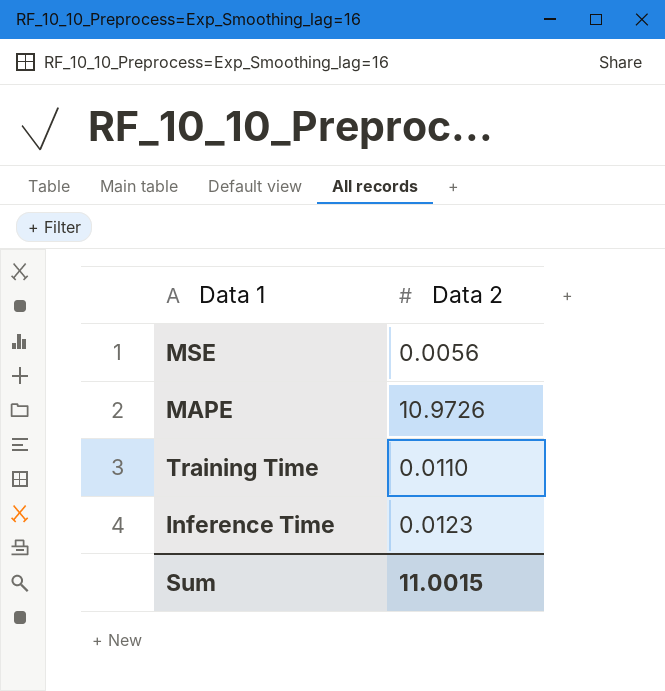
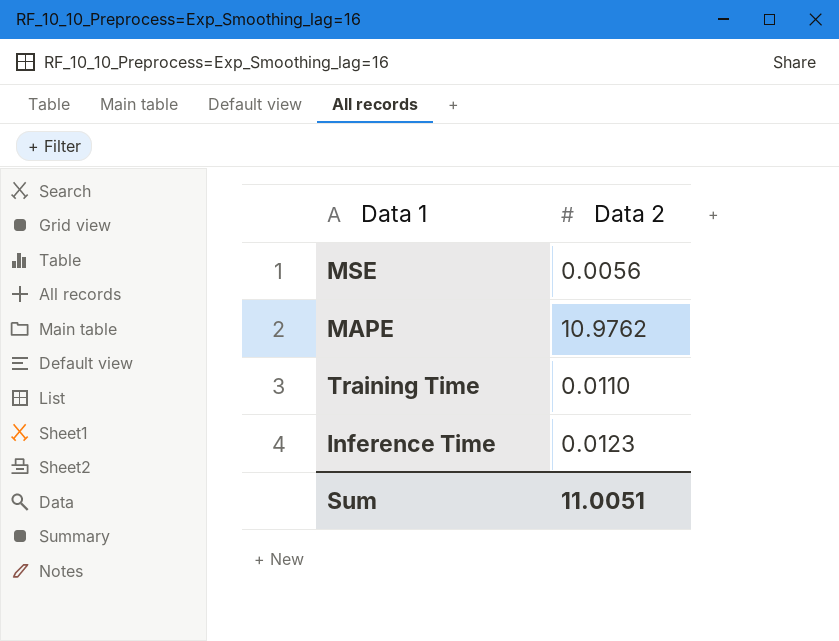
MAPE | Data 2: 10.9726 -> 10.9762
Sum | Data 2: 11.0015 -> 11.0051

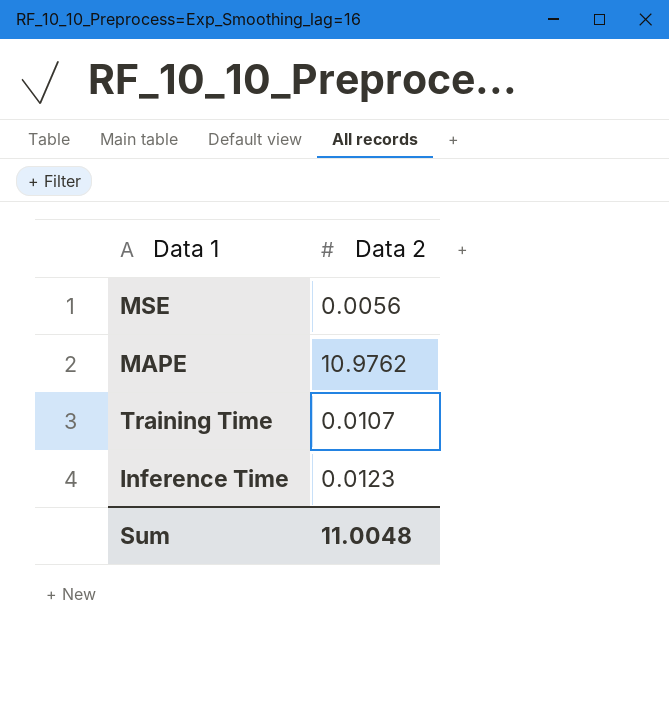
Training Time | Data 2: 0.0110 -> 0.0107
Sum | Data 2: 11.0051 -> 11.0048

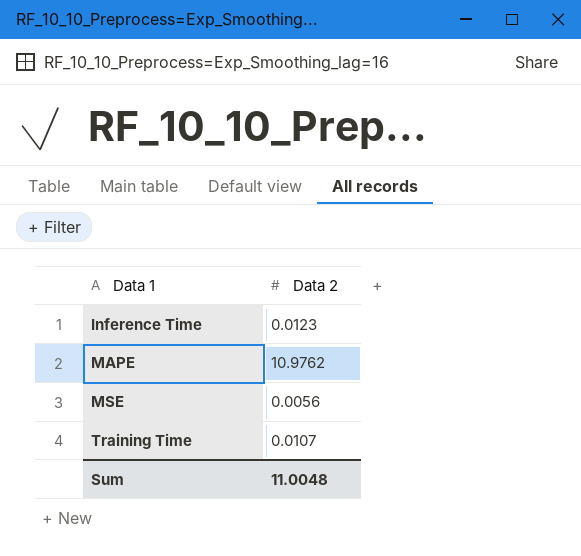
row order: none -> Data 1 ascending

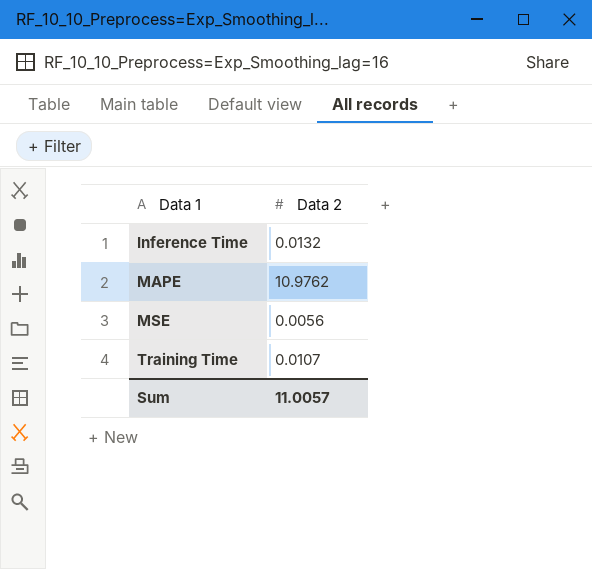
Inference Time | Data 2: 0.0123 -> 0.0132
Sum | Data 2: 11.0048 -> 11.0057

